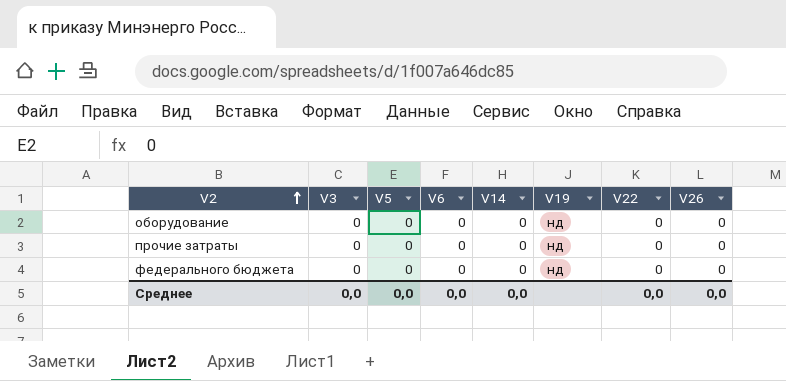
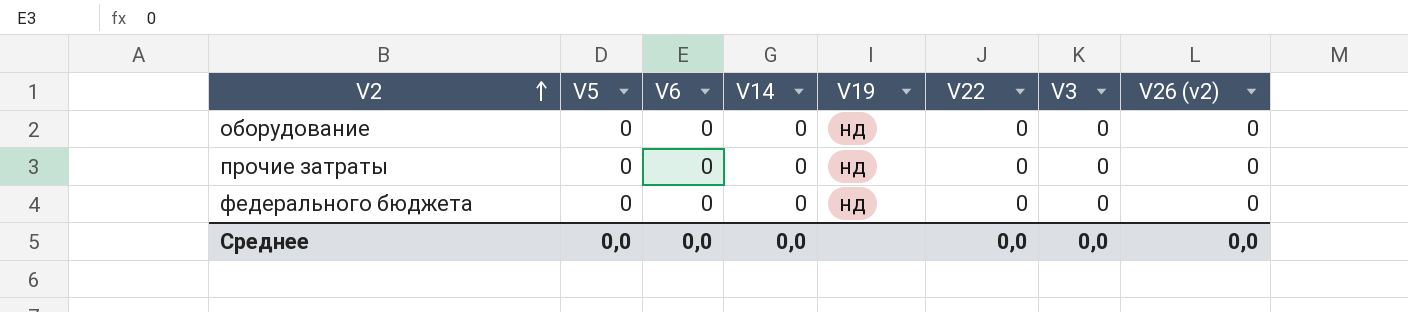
column V3 | position: 2 -> 7
column name: V26 -> V26 (v2)

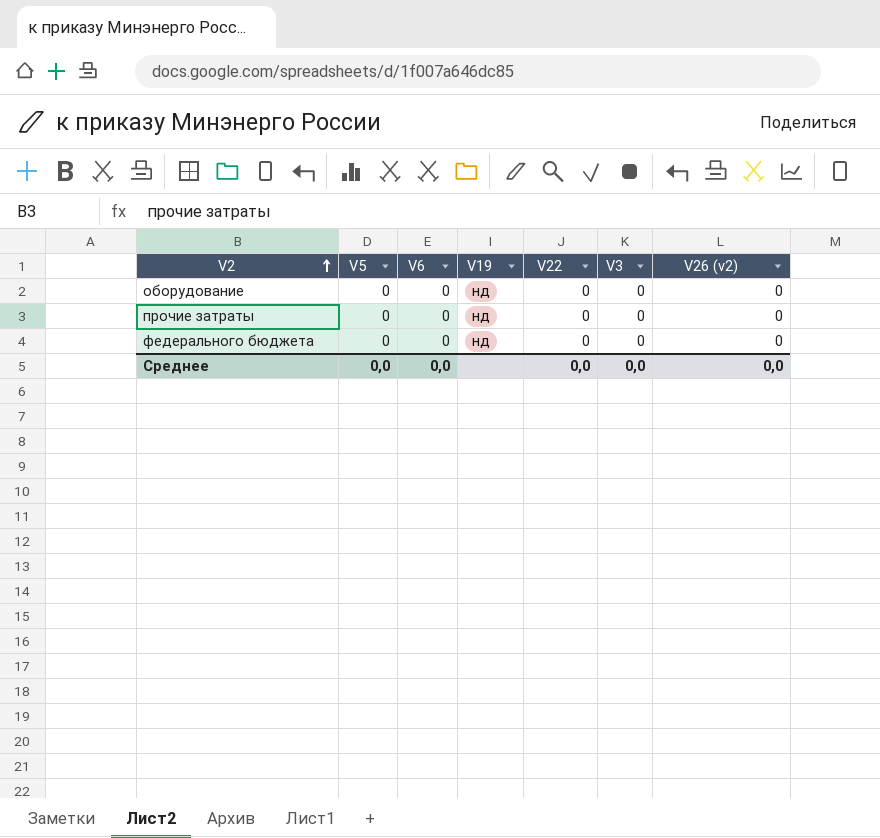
column V14 | position: 4 -> none

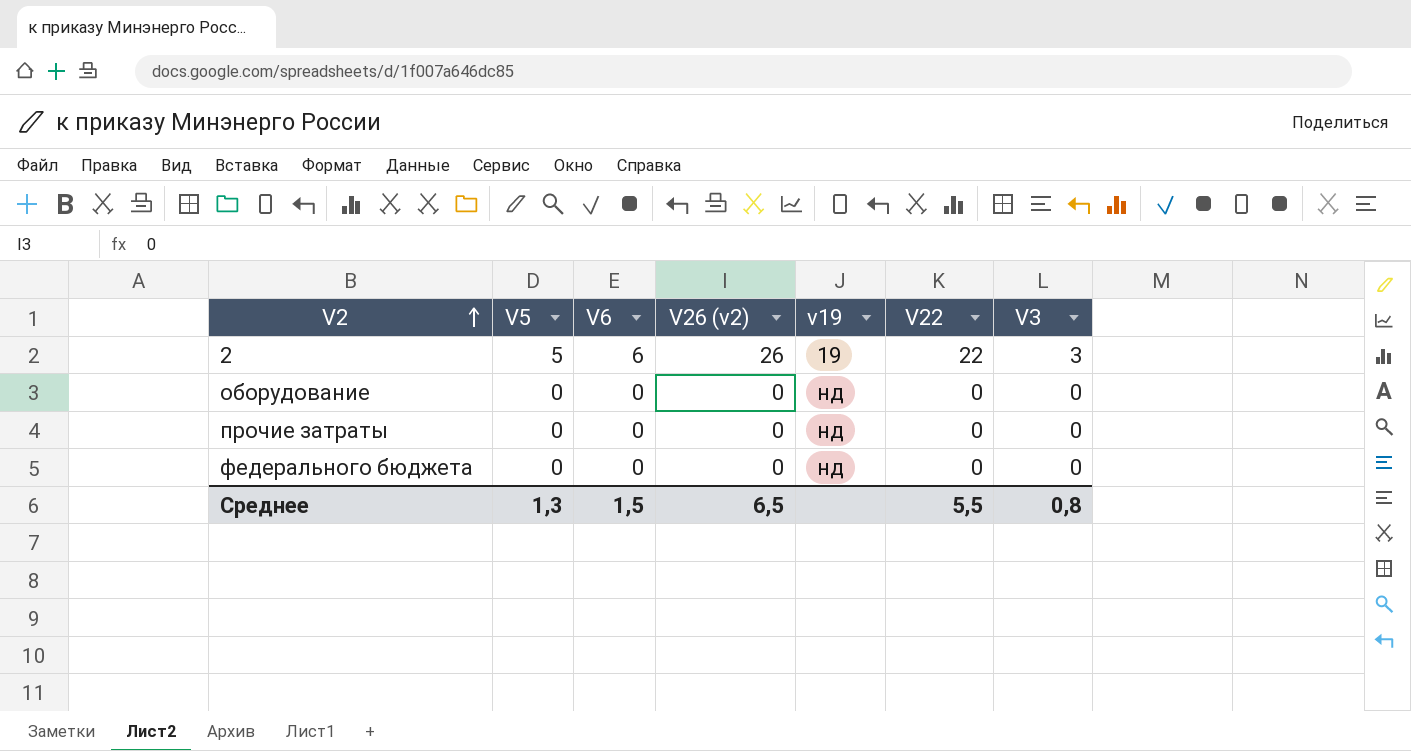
column V26 (v2) | position: 7 -> 4
column name: V19 -> v19
row 2: none -> 5 | 6 | 26 | 19 | 22 | 3
Среднее | V5: 0,0 -> 1,3
Среднее | V6: 0,0 -> 1,5
Среднее | V26 (v2): 0,0 -> 6,5
Среднее | V22: 0,0 -> 5,5
Среднее | V3: 0,0 -> 0,8

